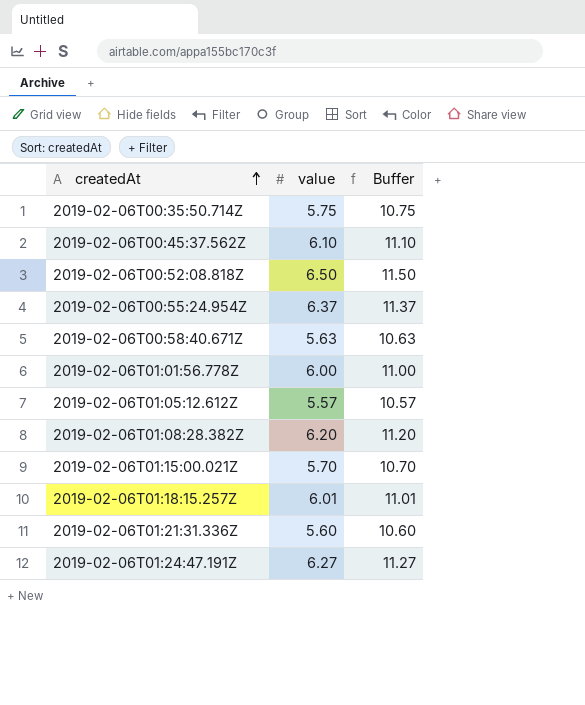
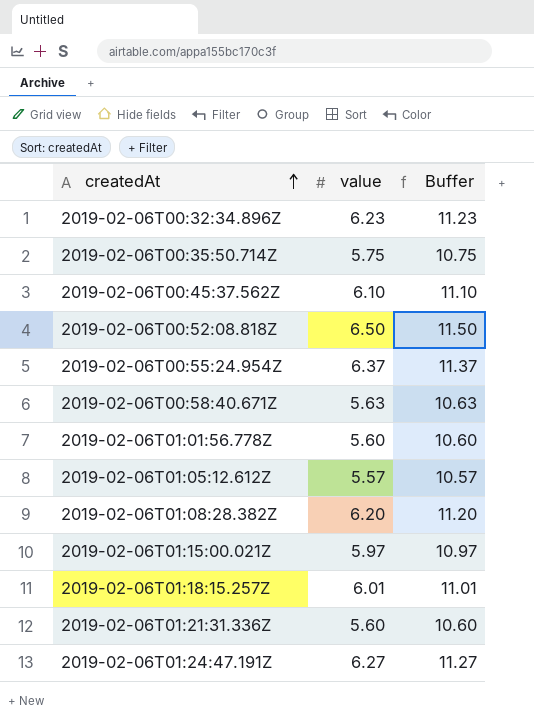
row 2019-02-06T00:32:34.896Z: none -> 6.23 | 11.23
2019-02-06T01:01:56.778Z | value: 6.00 -> 5.60
2019-02-06T01:01:56.778Z | Buffer: 11.00 -> 10.60
2019-02-06T01:15:00.021Z | value: 5.70 -> 5.97
2019-02-06T01:15:00.021Z | Buffer: 10.70 -> 10.97

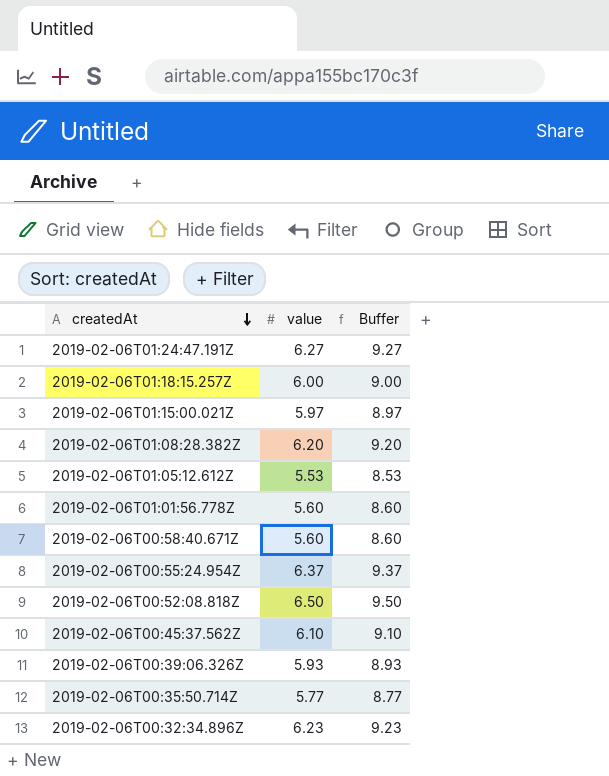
row order: createdAt ascending -> createdAt descending
column Buffer | formula: [value] + 5 -> [value] + 3
row 2019-02-06T01:21:31.336Z: 5.60 | 10.60 -> none
2019-02-06T01:18:15.257Z | value: 6.01 -> 6.00
2019-02-06T01:05:12.612Z | value: 5.57 -> 5.53
2019-02-06T00:58:40.671Z | value: 5.63 -> 5.60
row 2019-02-06T00:39:06.326Z: none -> 5.93 | 8.93
2019-02-06T00:35:50.714Z | value: 5.75 -> 5.77

